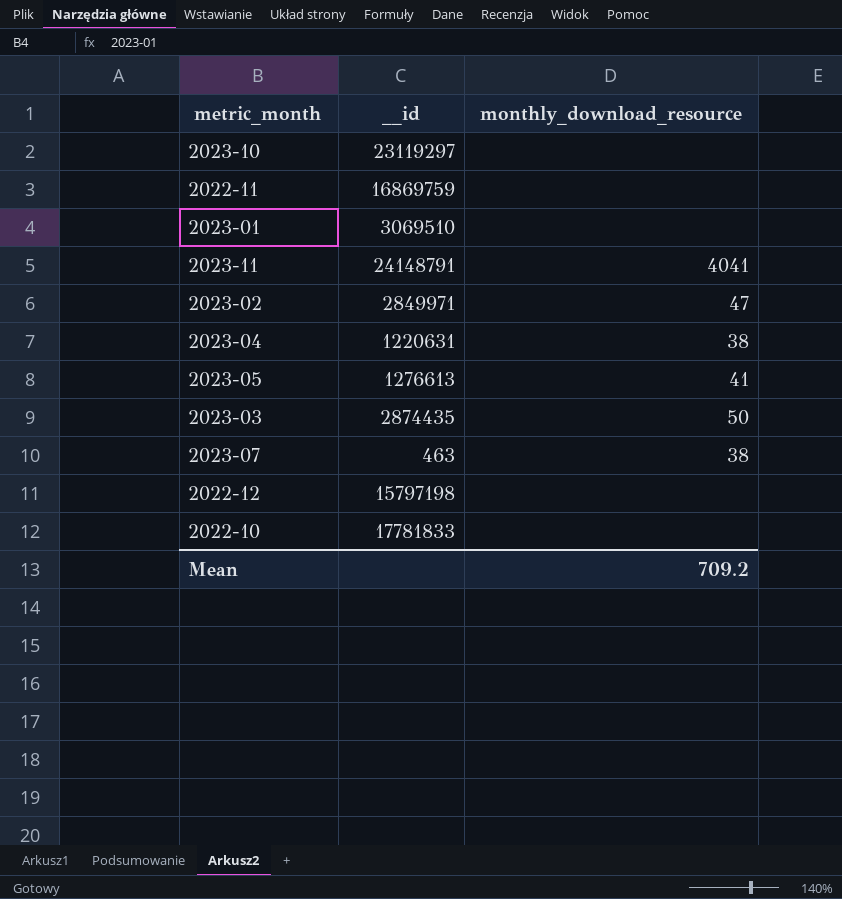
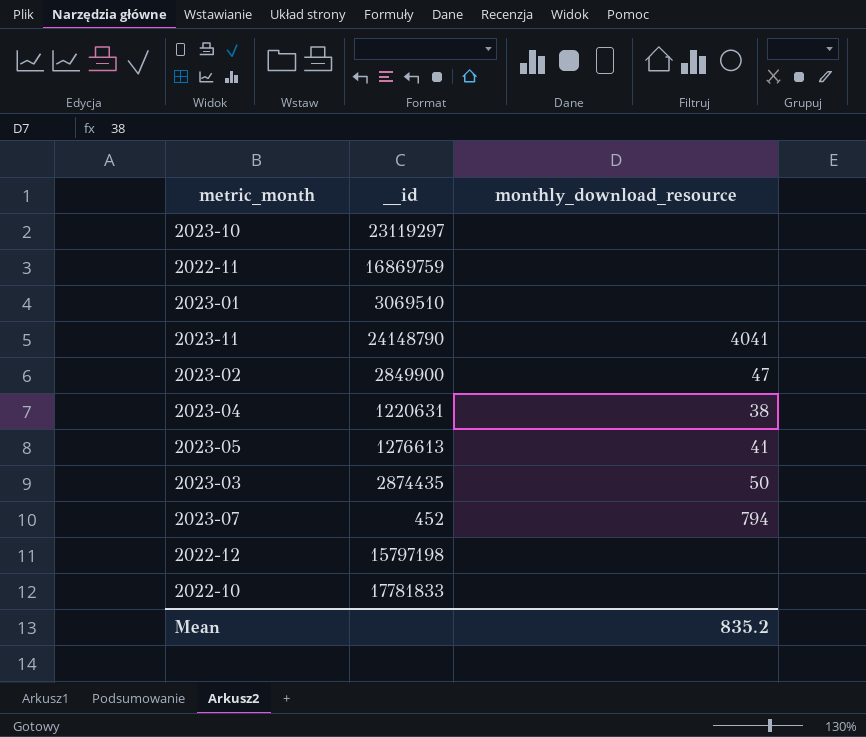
2023-11 | __id: 24148791 -> 24148790
2023-02 | __id: 2849971 -> 2849900
2023-07 | __id: 463 -> 452
2023-07 | monthly_download_resource: 38 -> 794
Mean | monthly_download_resource: 709.2 -> 835.2

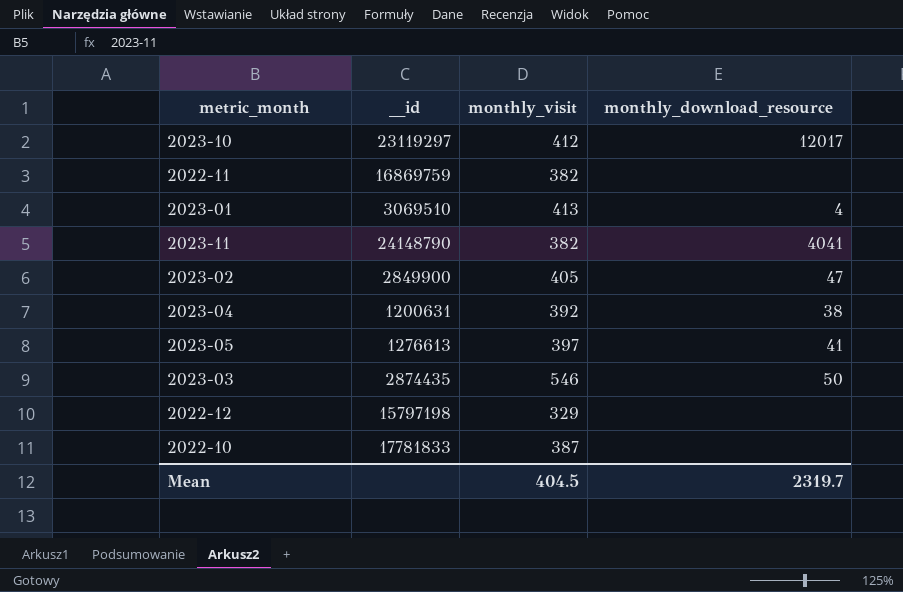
column monthly_visit | position: none -> 3
row 2023-07: 452 | 794 -> none
2023-10 | monthly_download_resource: none -> 12017
2023-01 | monthly_download_resource: none -> 4
2023-04 | __id: 1220631 -> 1200631
Mean | monthly_download_resource: 835.2 -> 2319.7

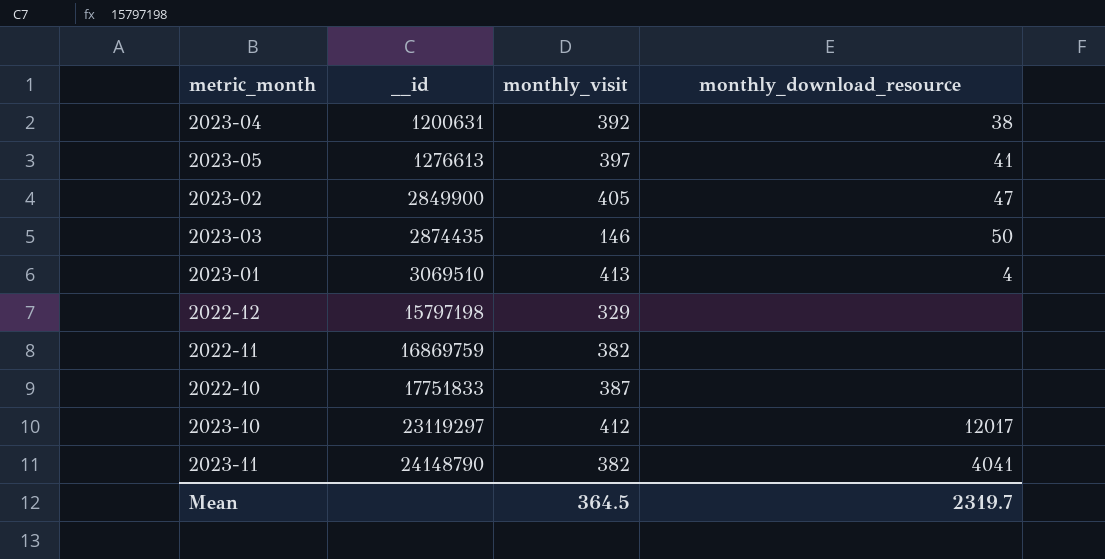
row order: none -> __id ascending
2023-03 | monthly_visit: 546 -> 146
2022-10 | __id: 17781833 -> 17751833
Mean | monthly_visit: 404.5 -> 364.5

